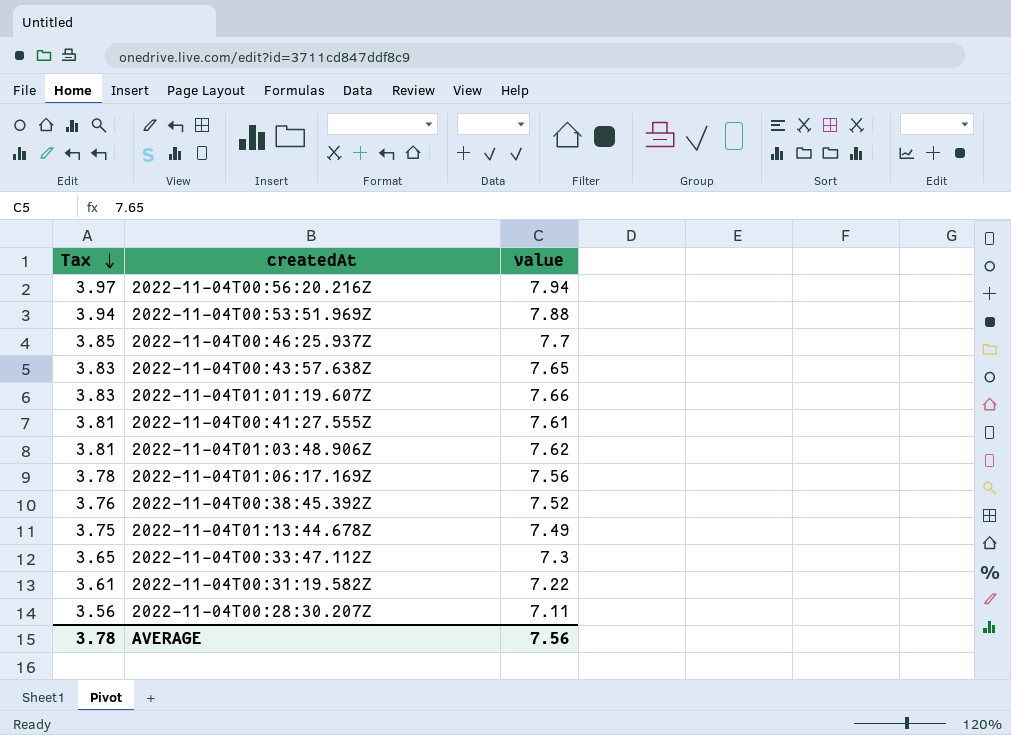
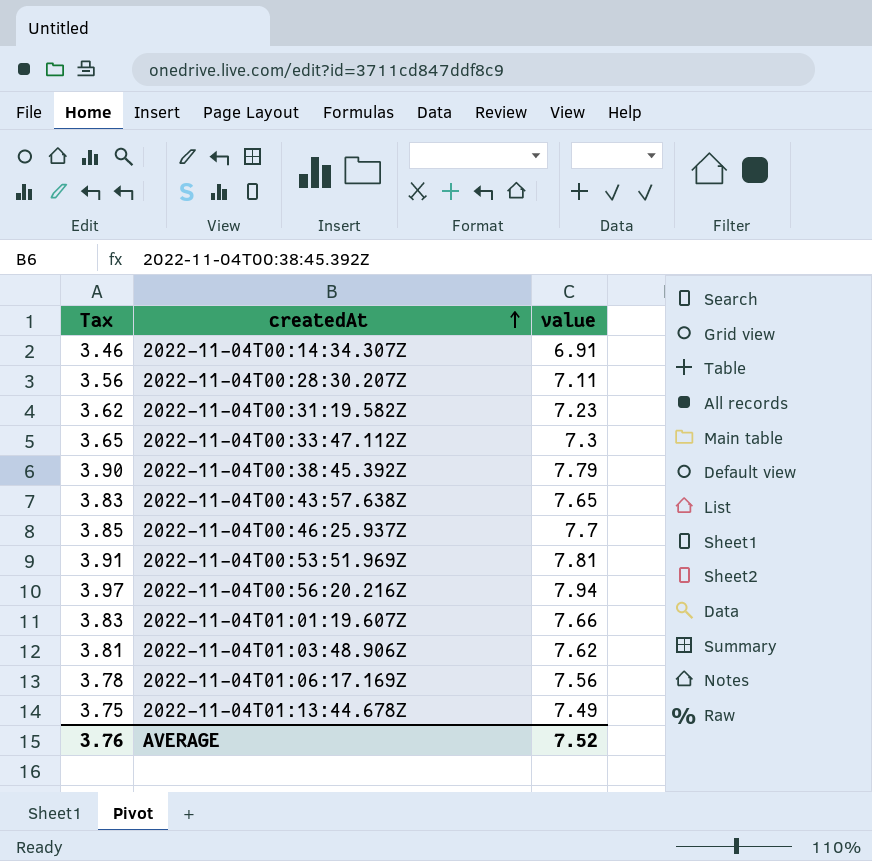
row order: Tax descending -> createdAt ascending
row 2022-11-04T00:41:27.555Z: 3.81 | 7.61 -> none
row 2022-11-04T00:14:34.307Z: none -> 3.46 | 6.91
2022-11-04T00:31:19.582Z | Tax: 3.61 -> 3.62
2022-11-04T00:31:19.582Z | value: 7.22 -> 7.23
2022-11-04T00:38:45.392Z | Tax: 3.76 -> 3.90
2022-11-04T00:38:45.392Z | value: 7.52 -> 7.79
2022-11-04T00:53:51.969Z | Tax: 3.94 -> 3.91
2022-11-04T00:53:51.969Z | value: 7.88 -> 7.81
AVERAGE | Tax: 3.78 -> 3.76
AVERAGE | value: 7.56 -> 7.52

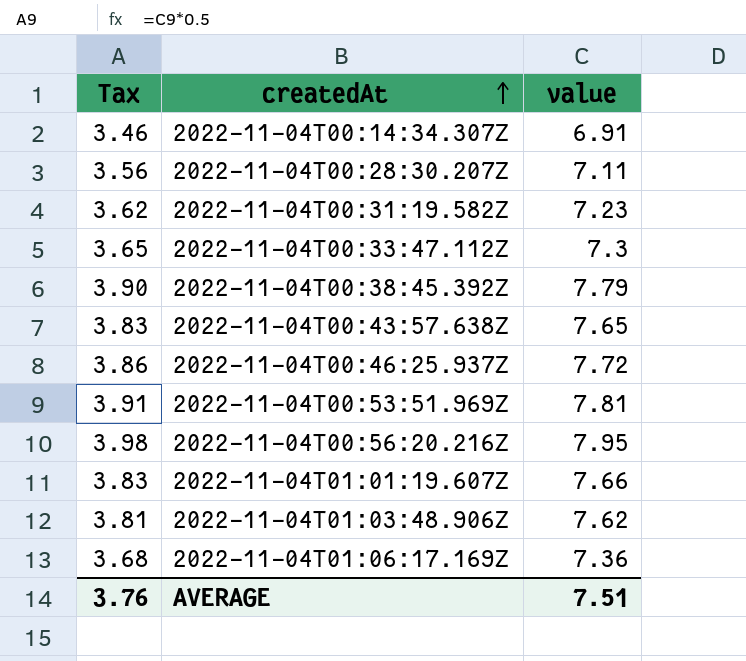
row 2022-11-04T01:13:44.678Z: 3.75 | 7.49 -> none
2022-11-04T00:46:25.937Z | Tax: 3.85 -> 3.86
2022-11-04T00:46:25.937Z | value: 7.7 -> 7.72
2022-11-04T00:56:20.216Z | Tax: 3.97 -> 3.98
2022-11-04T00:56:20.216Z | value: 7.94 -> 7.95
2022-11-04T01:06:17.169Z | Tax: 3.78 -> 3.68
2022-11-04T01:06:17.169Z | value: 7.56 -> 7.36
AVERAGE | value: 7.52 -> 7.51

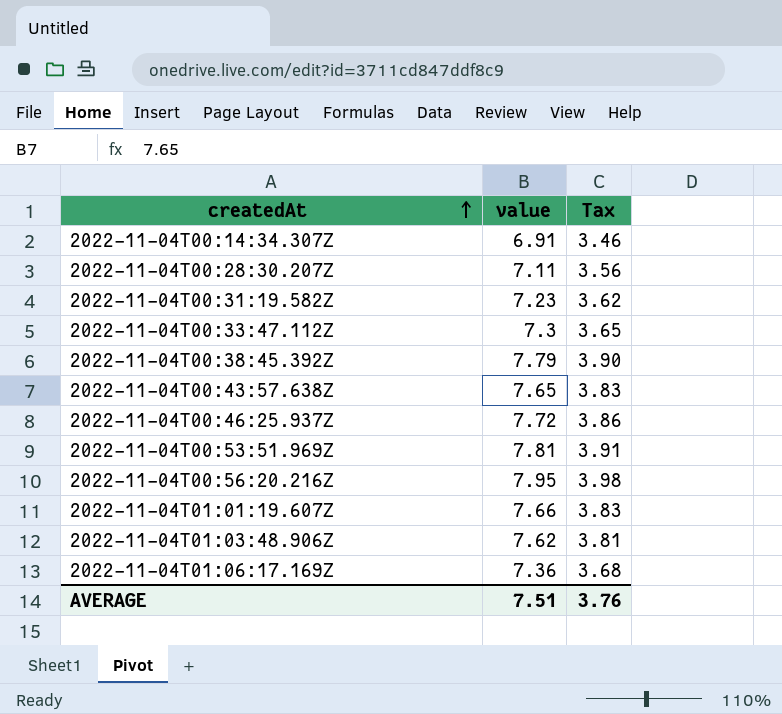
column Tax | position: 1 -> 3

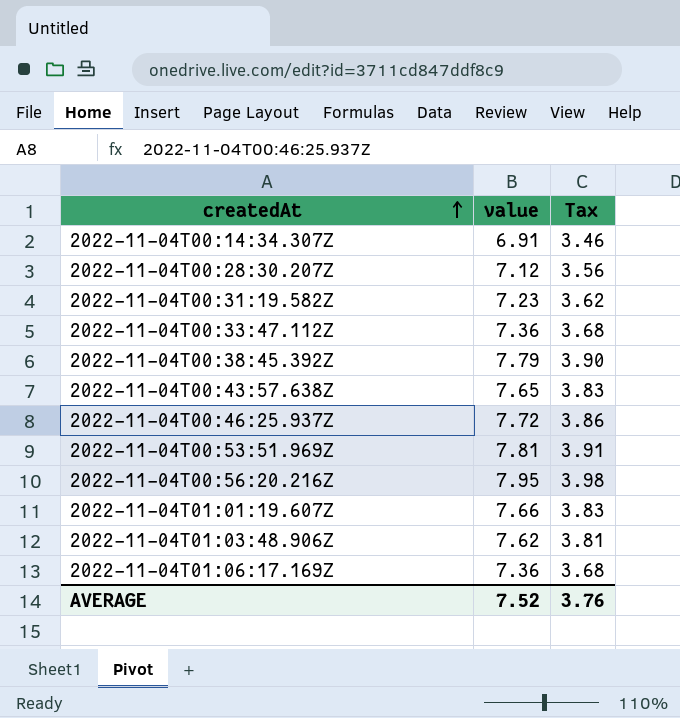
2022-11-04T00:28:30.207Z | value: 7.11 -> 7.12
2022-11-04T00:33:47.112Z | value: 7.3 -> 7.36
2022-11-04T00:33:47.112Z | Tax: 3.65 -> 3.68
AVERAGE | value: 7.51 -> 7.52

